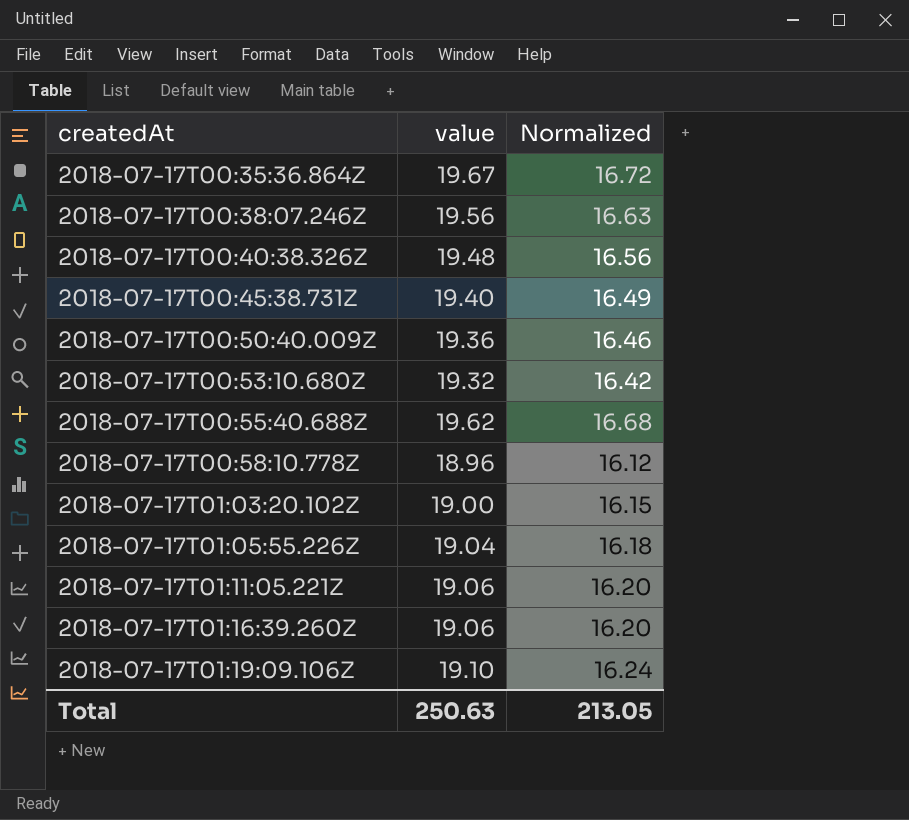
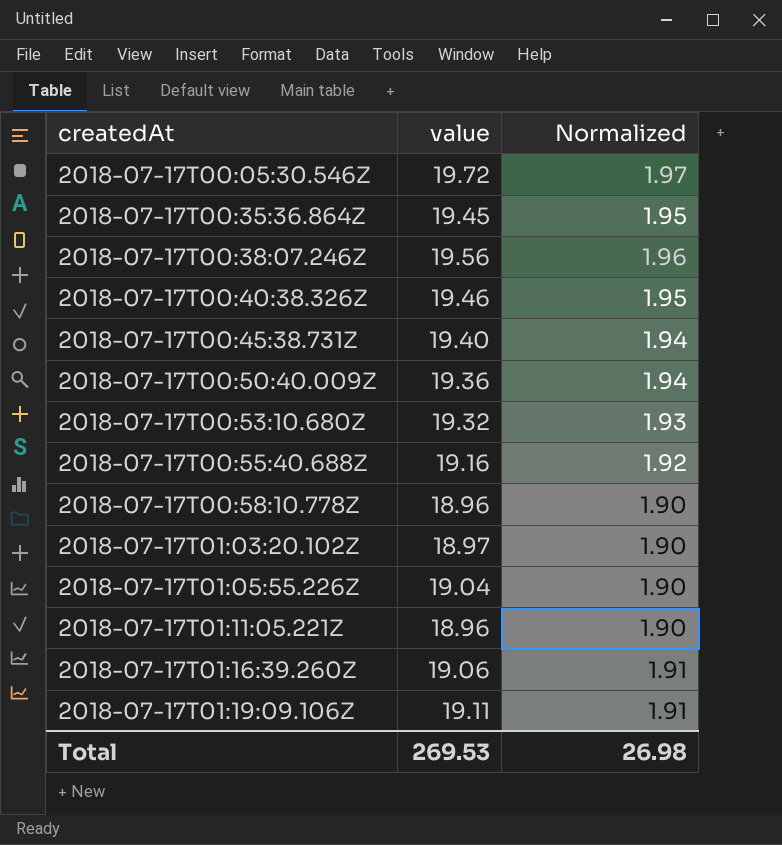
column Normalized | formula: [value] * 0.85 -> [value] * 0.1
row 2018-07-17T00:05:30.546Z: none -> 19.72 | 1.97
2018-07-17T00:35:36.864Z | value: 19.67 -> 19.45
2018-07-17T00:40:38.326Z | value: 19.48 -> 19.46
2018-07-17T00:55:40.688Z | value: 19.62 -> 19.16
2018-07-17T01:03:20.102Z | value: 19.00 -> 18.97
2018-07-17T01:11:05.221Z | value: 19.06 -> 18.96
2018-07-17T01:19:09.106Z | value: 19.10 -> 19.11
Total | value: 250.63 -> 269.53
Total | Normalized: 213.05 -> 26.98

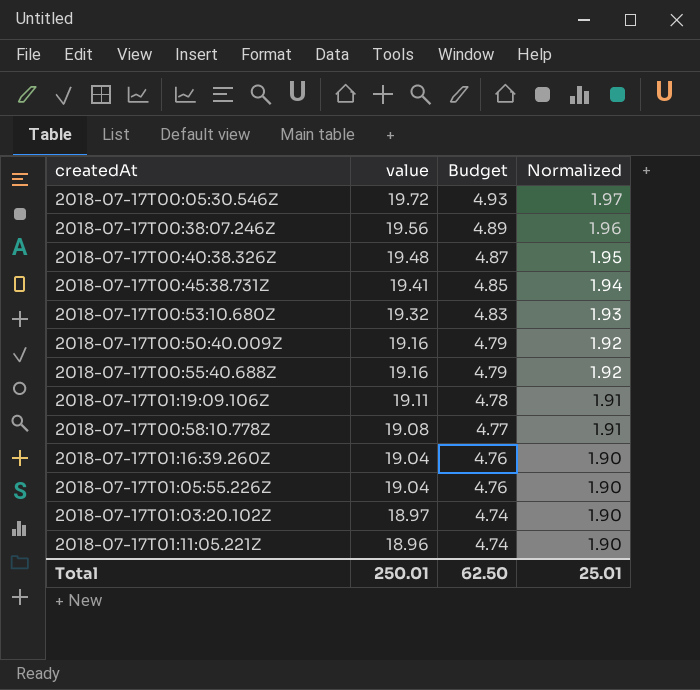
row order: createdAt ascending -> value descending
column Budget | formula: none -> [value] * 0.25
row 2018-07-17T00:35:36.864Z: 19.45 | 1.95 -> none
2018-07-17T00:40:38.326Z | value: 19.46 -> 19.48
2018-07-17T00:45:38.731Z | value: 19.40 -> 19.41
2018-07-17T00:50:40.009Z | value: 19.36 -> 19.16
2018-07-17T00:50:40.009Z | Normalized: 1.94 -> 1.92
2018-07-17T00:58:10.778Z | value: 18.96 -> 19.08
2018-07-17T00:58:10.778Z | Normalized: 1.90 -> 1.91
2018-07-17T01:16:39.260Z | value: 19.06 -> 19.04
2018-07-17T01:16:39.260Z | Normalized: 1.91 -> 1.90
Total | value: 269.53 -> 250.01
Total | Normalized: 26.98 -> 25.01

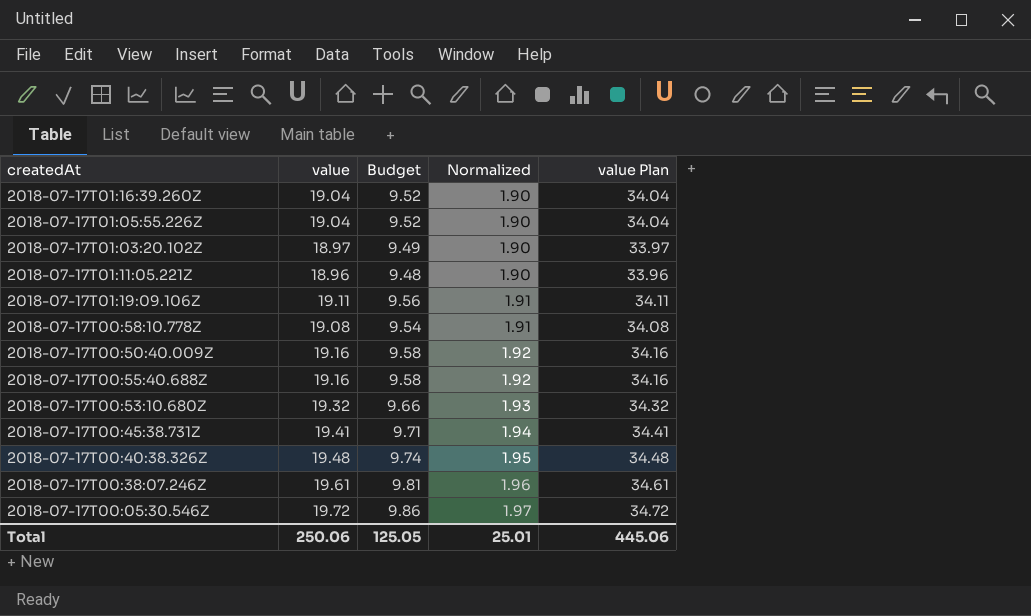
row order: value descending -> Normalized ascending
column Budget | formula: [value] * 0.25 -> [value] * 0.5
column value Plan | formula: none -> [value] + 15
2018-07-17T00:38:07.246Z | value: 19.56 -> 19.61
Total | value: 250.01 -> 250.06
Total | Budget: 62.50 -> 125.05

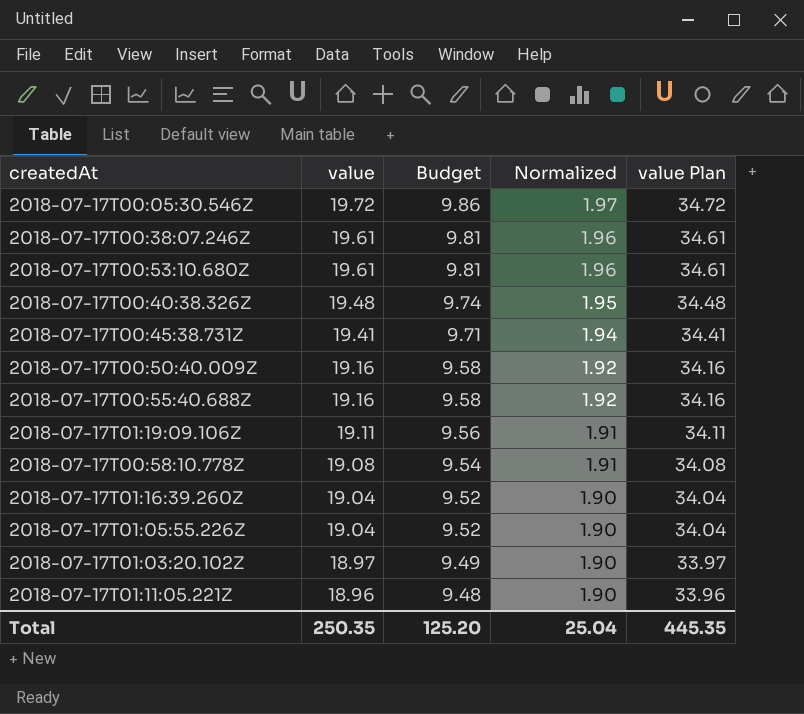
row order: Normalized ascending -> value descending
2018-07-17T00:53:10.680Z | value: 19.32 -> 19.61
2018-07-17T00:53:10.680Z | Budget: 9.66 -> 9.81
2018-07-17T00:53:10.680Z | Normalized: 1.93 -> 1.96
2018-07-17T00:53:10.680Z | value Plan: 34.32 -> 34.61
Total | value: 250.06 -> 250.35
Total | Budget: 125.05 -> 125.20
Total | Normalized: 25.01 -> 25.04
Total | value Plan: 445.06 -> 445.35

